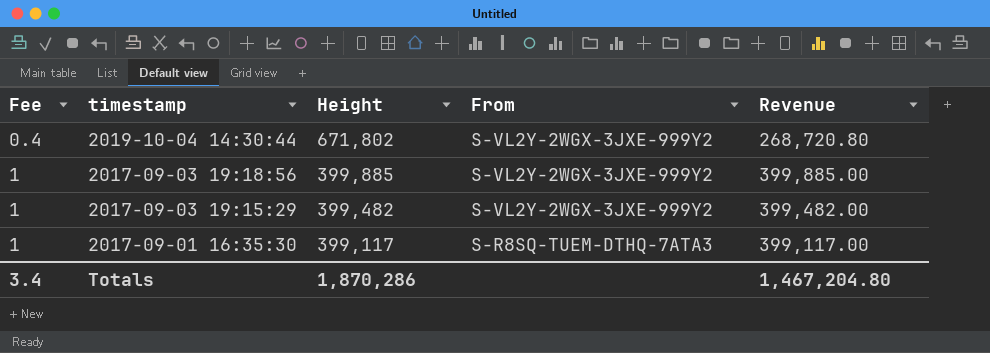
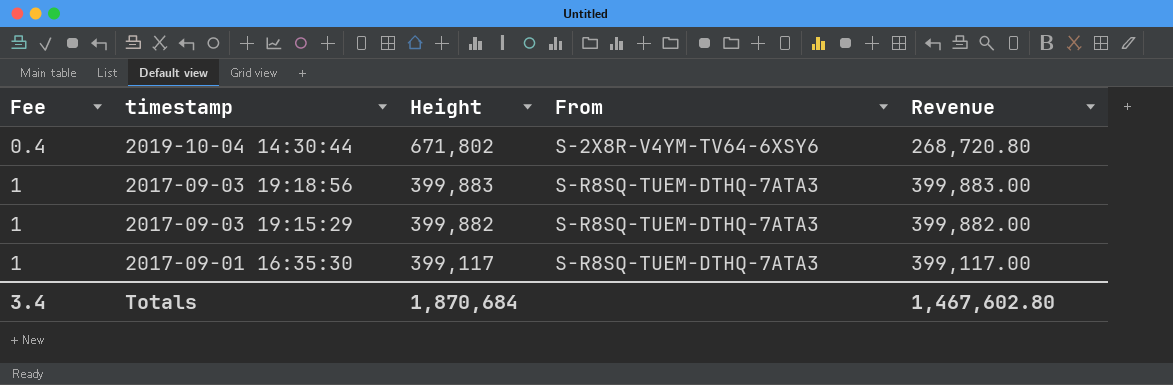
2019-10-04 14:30:44 | From: S-VL2Y-2WGX-3JXE-999Y2 -> S-2X8R-V4YM-TV64-6XSY6
2017-09-03 19:18:56 | Height: 399,885 -> 399,883
2017-09-03 19:18:56 | From: S-VL2Y-2WGX-3JXE-999Y2 -> S-R8SQ-TUEM-DTHQ-7ATA3
2017-09-03 19:18:56 | Revenue: 399,885.00 -> 399,883.00
2017-09-03 19:15:29 | Height: 399,482 -> 399,882
2017-09-03 19:15:29 | From: S-VL2Y-2WGX-3JXE-999Y2 -> S-R8SQ-TUEM-DTHQ-7ATA3
2017-09-03 19:15:29 | Revenue: 399,482.00 -> 399,882.00
Totals | Height: 1,870,286 -> 1,870,684
Totals | Revenue: 1,467,204.80 -> 1,467,602.80

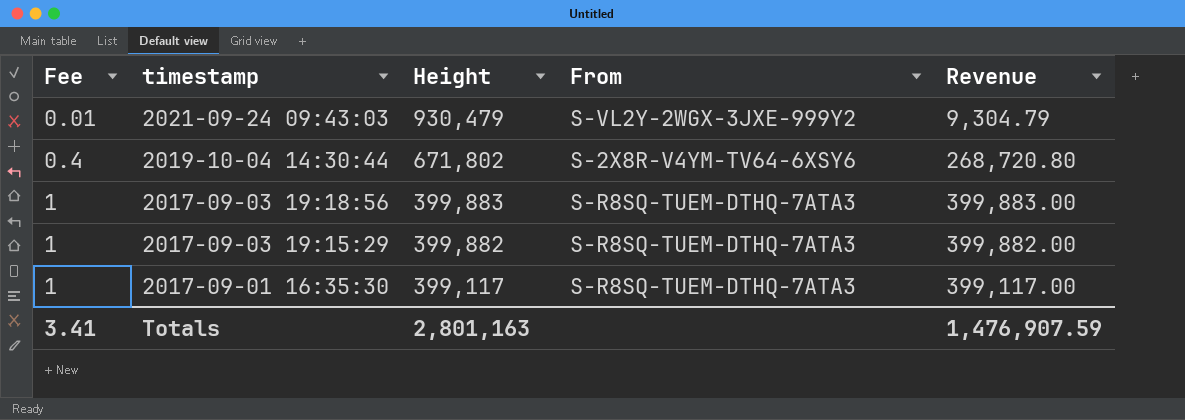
row 2021-09-24 09:43:03: none -> 0.01 | 930,479 | S-VL2Y-2WGX-3JXE-999Y2 | 9,304.79
Totals | Fee: 3.4 -> 3.41
Totals | Height: 1,870,684 -> 2,801,163
Totals | Revenue: 1,467,602.80 -> 1,476,907.59

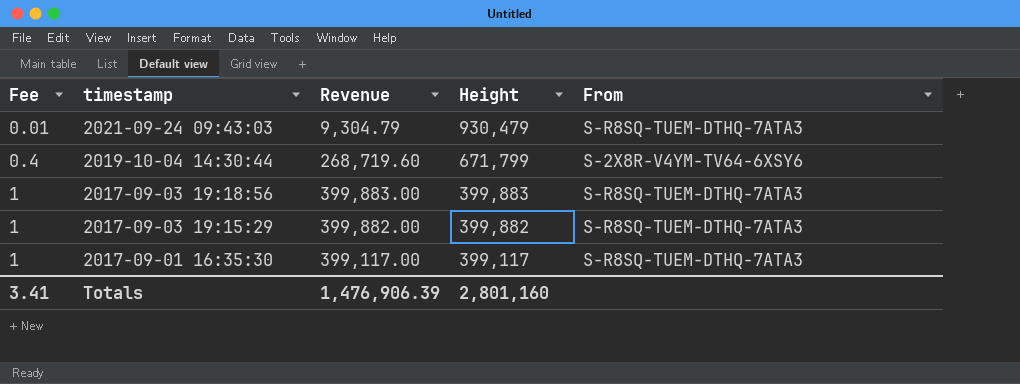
column Revenue | position: 5 -> 3
2021-09-24 09:43:03 | From: S-VL2Y-2WGX-3JXE-999Y2 -> S-R8SQ-TUEM-DTHQ-7ATA3
2019-10-04 14:30:44 | Revenue: 268,720.80 -> 268,719.60
2019-10-04 14:30:44 | Height: 671,802 -> 671,799
Totals | Revenue: 1,476,907.59 -> 1,476,906.39
Totals | Height: 2,801,163 -> 2,801,160

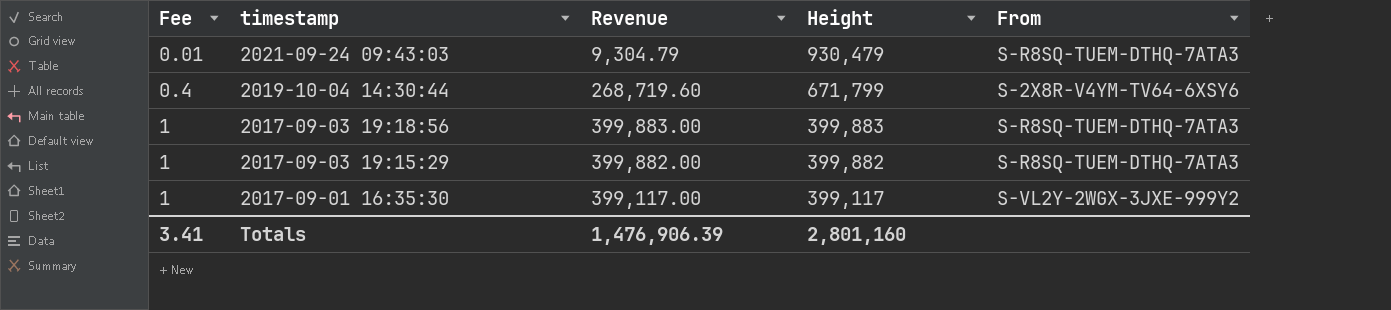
2017-09-01 16:35:30 | From: S-R8SQ-TUEM-DTHQ-7ATA3 -> S-VL2Y-2WGX-3JXE-999Y2

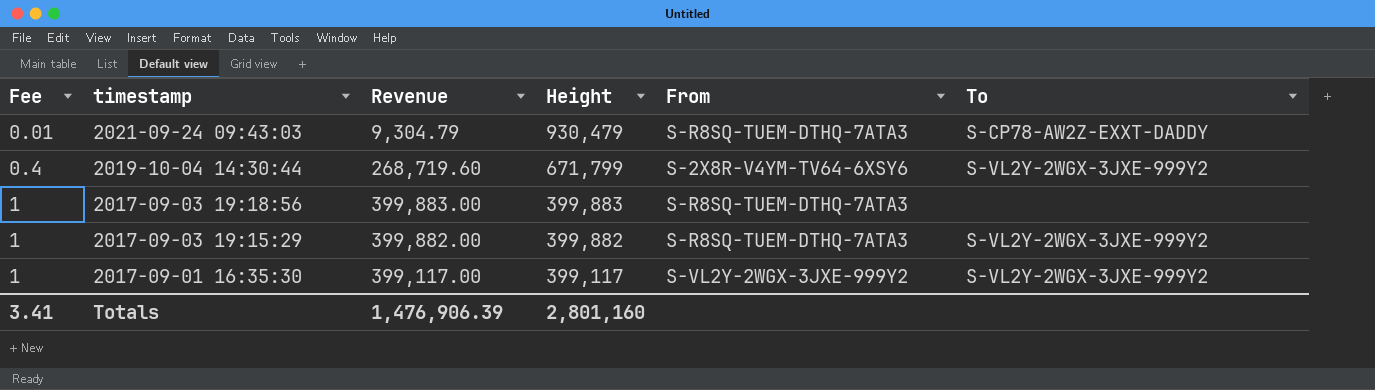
column To | position: none -> 6

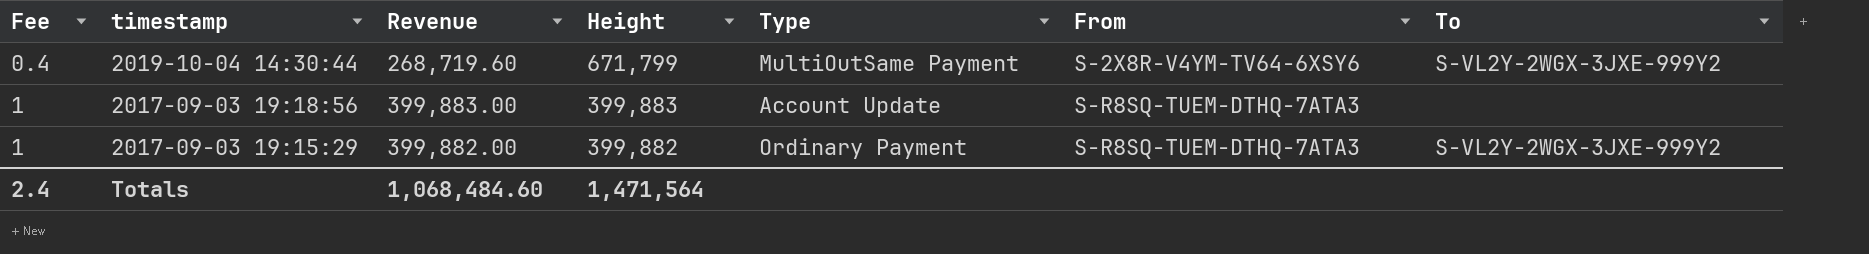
column Type | position: none -> 5
row 2021-09-24 09:43:03: 0.01 | 9,304.79 | 930,479 | S-R8SQ-TUEM-DTHQ-7ATA3 | S-CP78-AW2Z-EXXT-DADDY -> none
row 2017-09-01 16:35:30: 1 | 399,117.00 | 399,117 | S-VL2Y-2WGX-3JXE-999Y2 | S-VL2Y-2WGX-3JXE-999Y2 -> none
Totals | Fee: 3.41 -> 2.4
Totals | Revenue: 1,476,906.39 -> 1,068,484.60
Totals | Height: 2,801,160 -> 1,471,564

